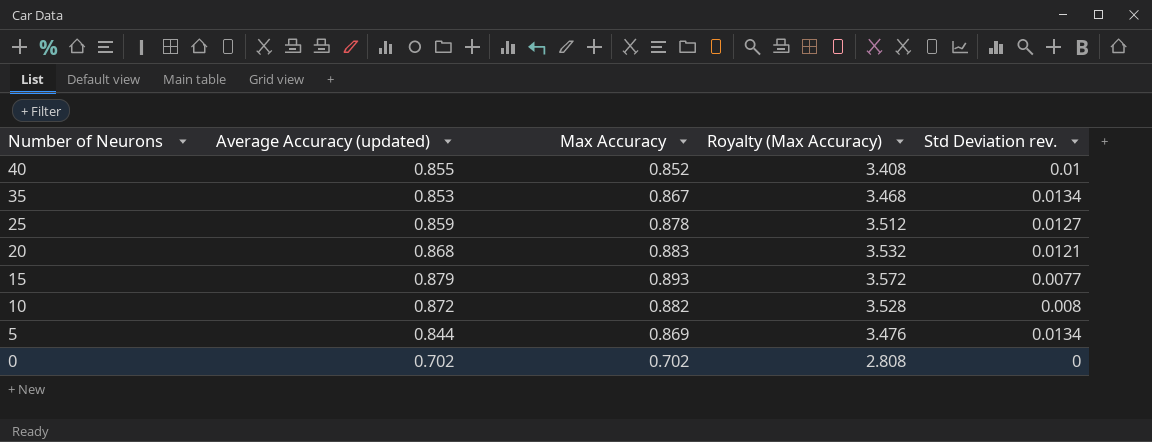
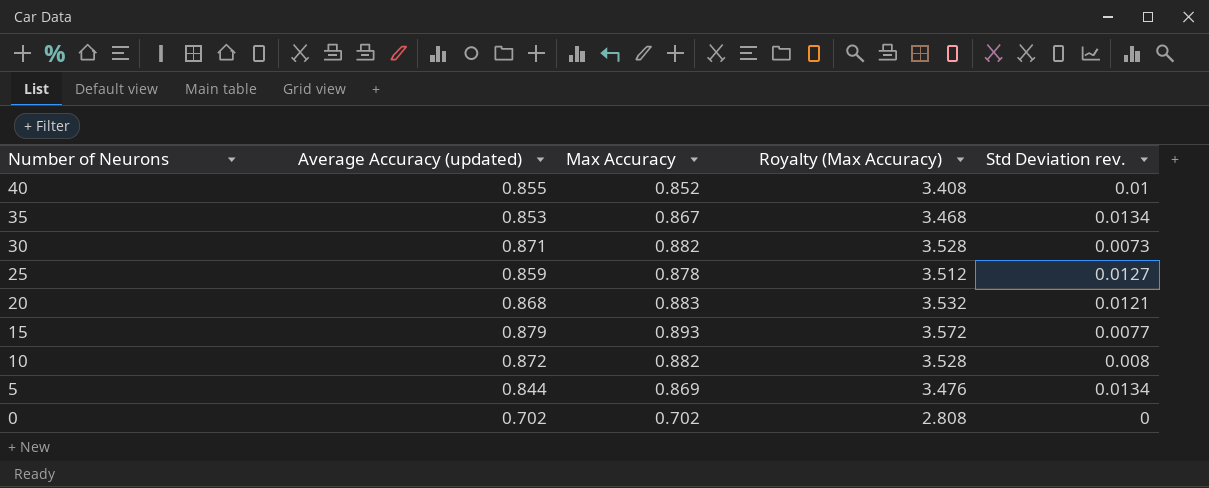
row 30: none -> 0.871 | 0.882 | 3.528 | 0.0073

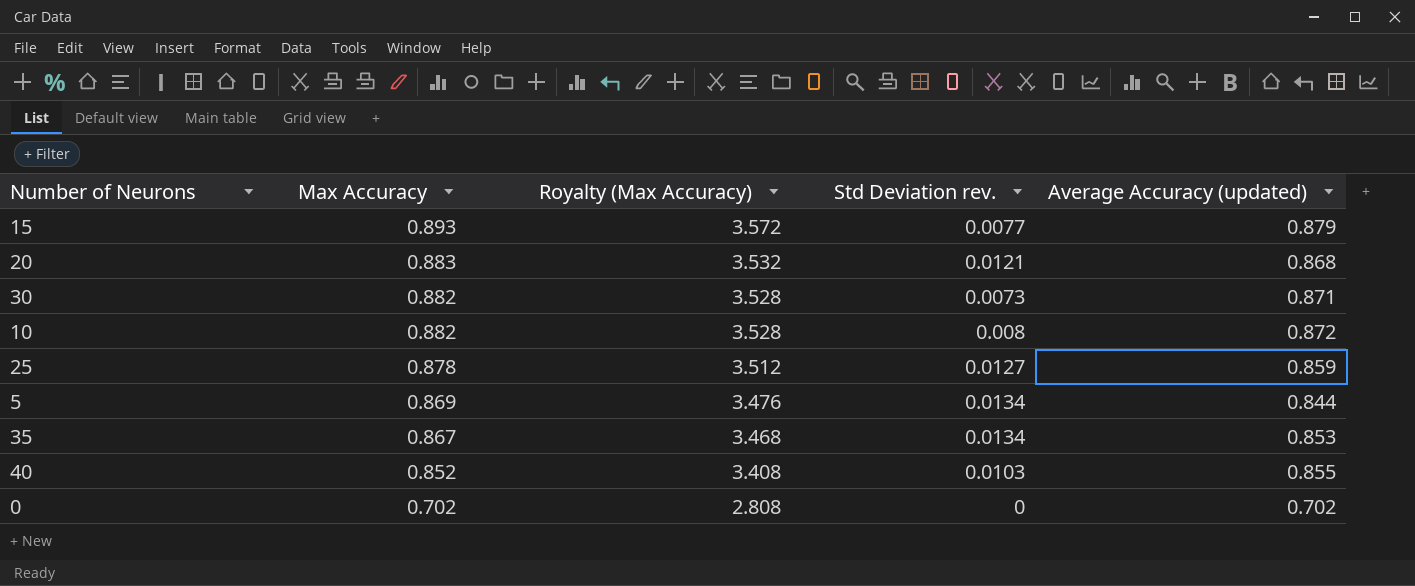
row order: Number of Neurons descending -> Max Accuracy descending
column Average Accuracy (updated) | position: 2 -> 5
40 | Std Deviation rev.: 0.01 -> 0.0103

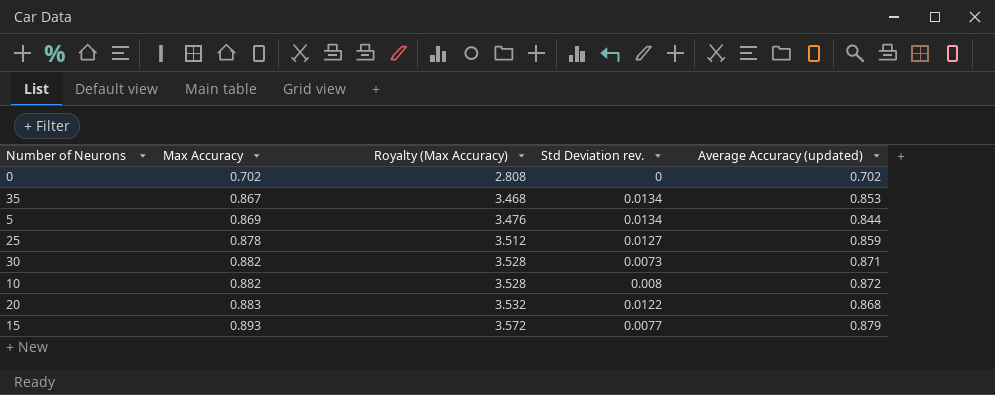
row order: Max Accuracy descending -> Max Accuracy ascending
row 40: 0.852 | 3.408 | 0.0103 | 0.855 -> none
20 | Std Deviation rev.: 0.0121 -> 0.0122

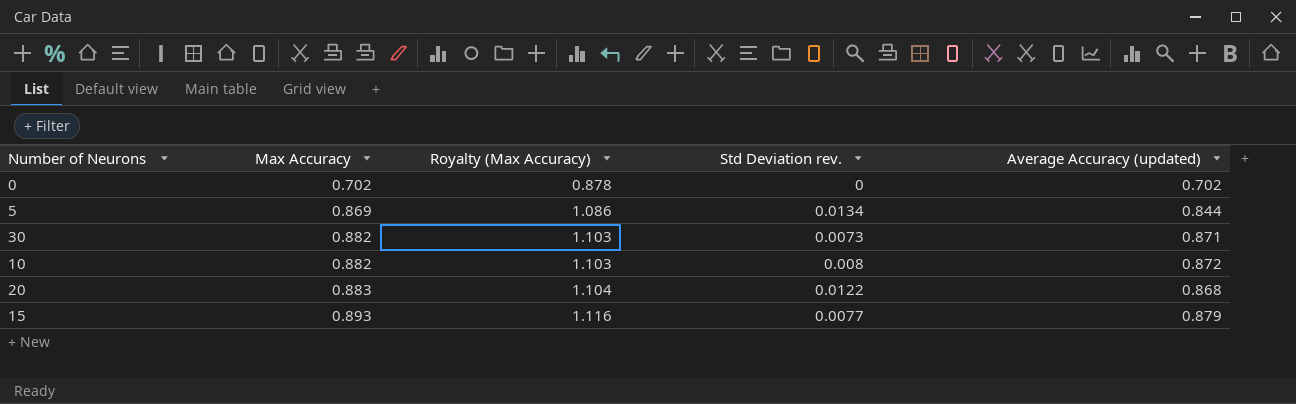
column Royalty (Max Accuracy) | formula: [Max Accuracy] * 4 -> [Max Accuracy] * 1.25
row 35: 0.867 | 3.468 | 0.0134 | 0.853 -> none
row 25: 0.878 | 3.512 | 0.0127 | 0.859 -> none

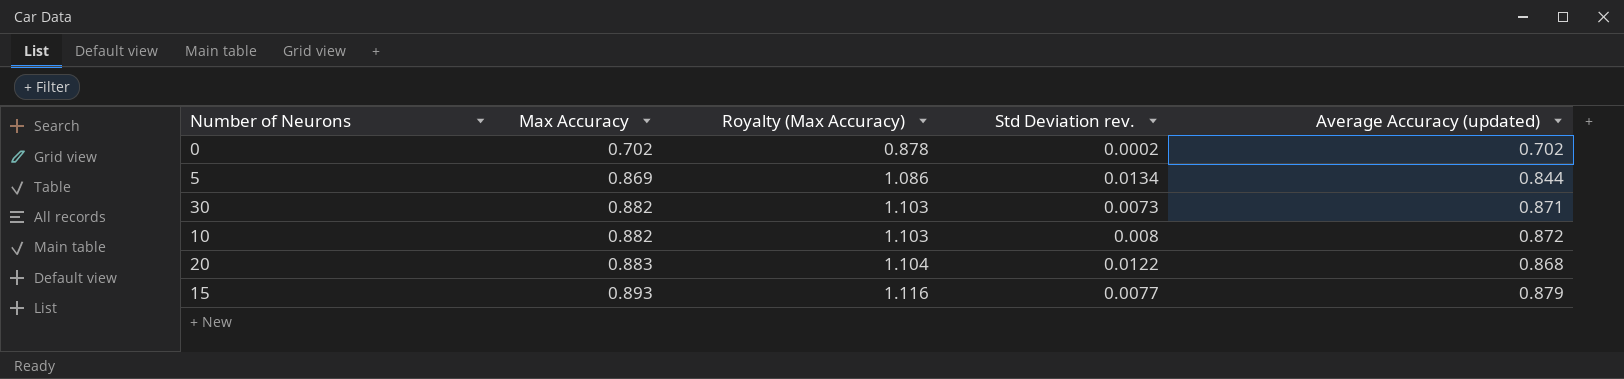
0 | Std Deviation rev.: 0 -> 0.0002

